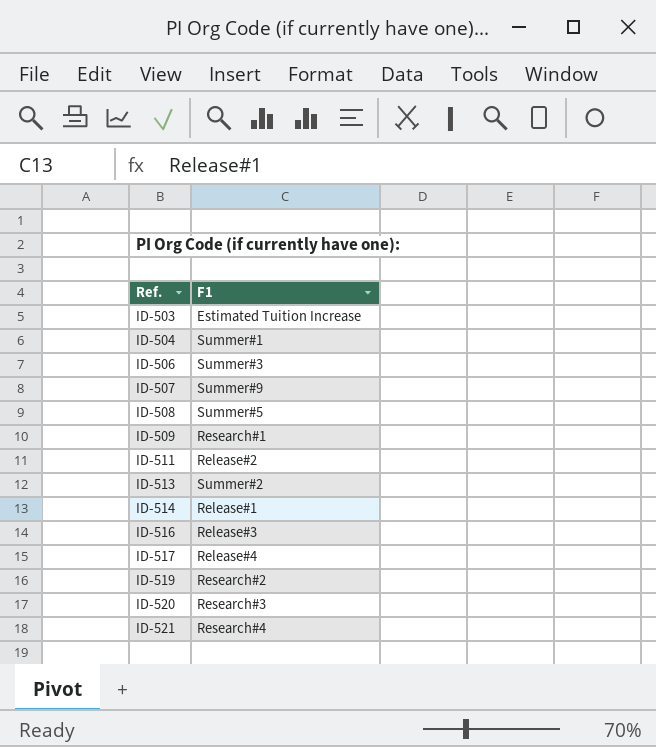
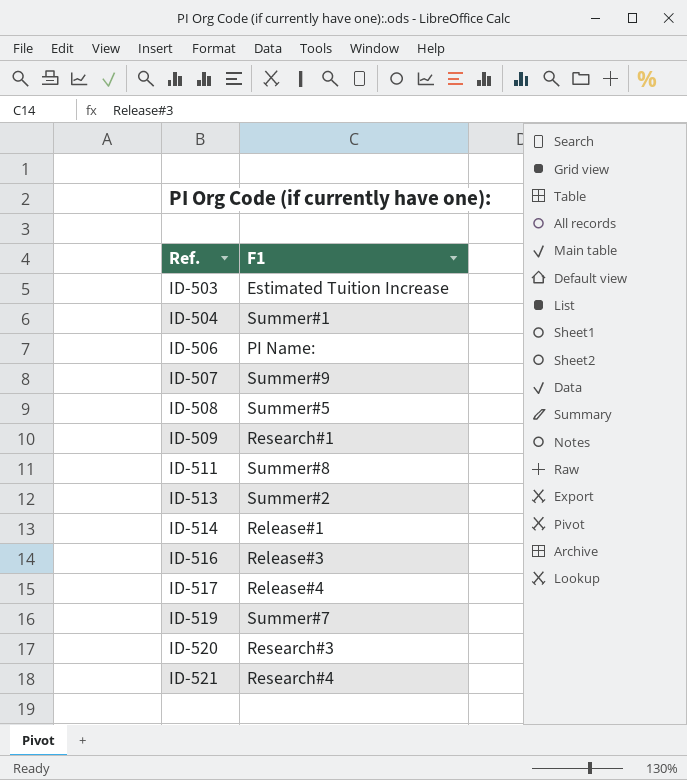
ID-506 | F1: Summer#3 -> PI Name:
ID-511 | F1: Release#2 -> Summer#8
ID-519 | F1: Research#2 -> Summer#7

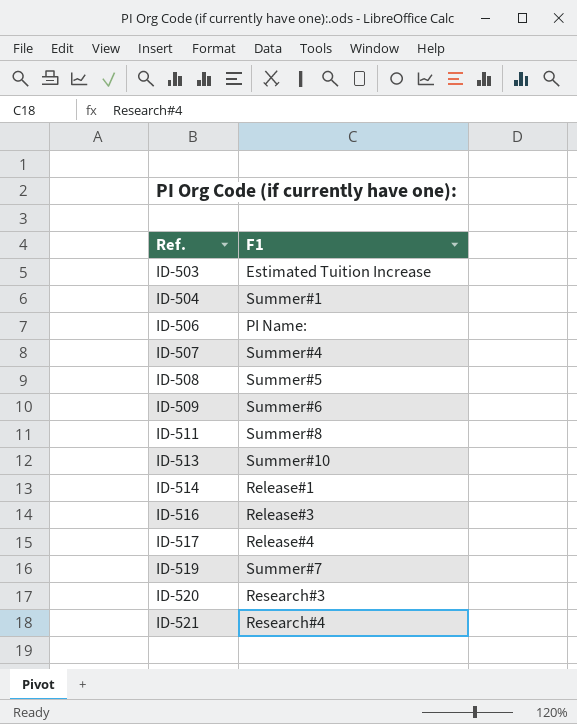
ID-507 | F1: Summer#9 -> Summer#4
ID-509 | F1: Research#1 -> Summer#6
ID-513 | F1: Summer#2 -> Summer#10

